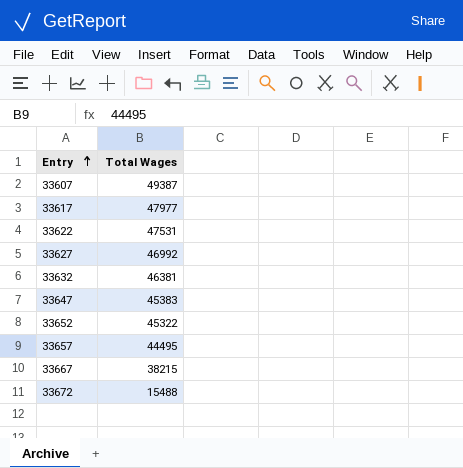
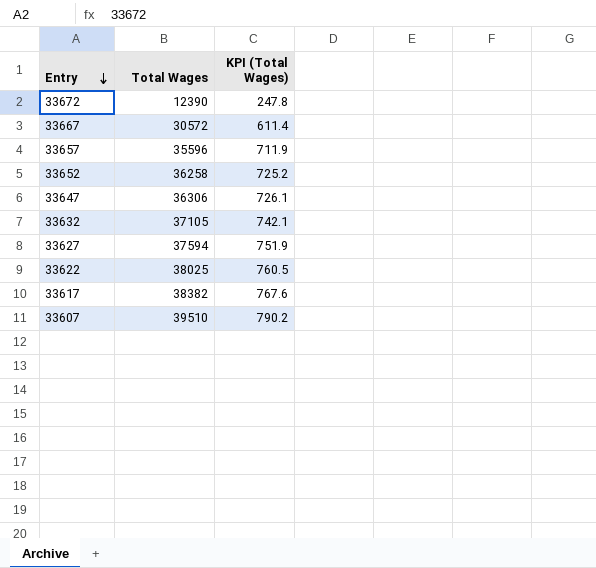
row order: Entry ascending -> Entry descending
column KPI (Total Wages) | formula: none -> [Total Wages] * 0.02
33672 | Total Wages: 15488 -> 12390
33667 | Total Wages: 38215 -> 30572
33657 | Total Wages: 44495 -> 35596
33652 | Total Wages: 45322 -> 36258
33647 | Total Wages: 45383 -> 36306
33632 | Total Wages: 46381 -> 37105
33627 | Total Wages: 46992 -> 37594
33622 | Total Wages: 47531 -> 38025
33617 | Total Wages: 47977 -> 38382
33607 | Total Wages: 49387 -> 39510

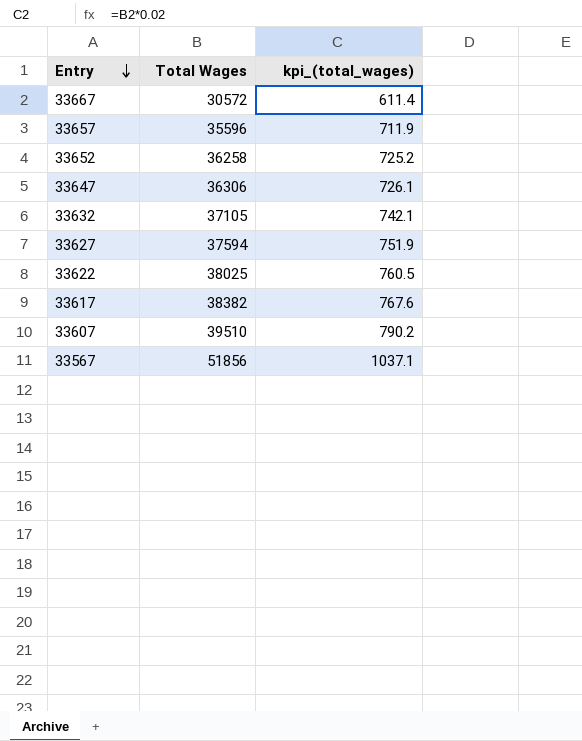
column name: KPI (Total Wages) -> kpi_(total_wages)
row 33672: 12390 | 247.8 -> none
row 33567: none -> 51856 | 1037.1

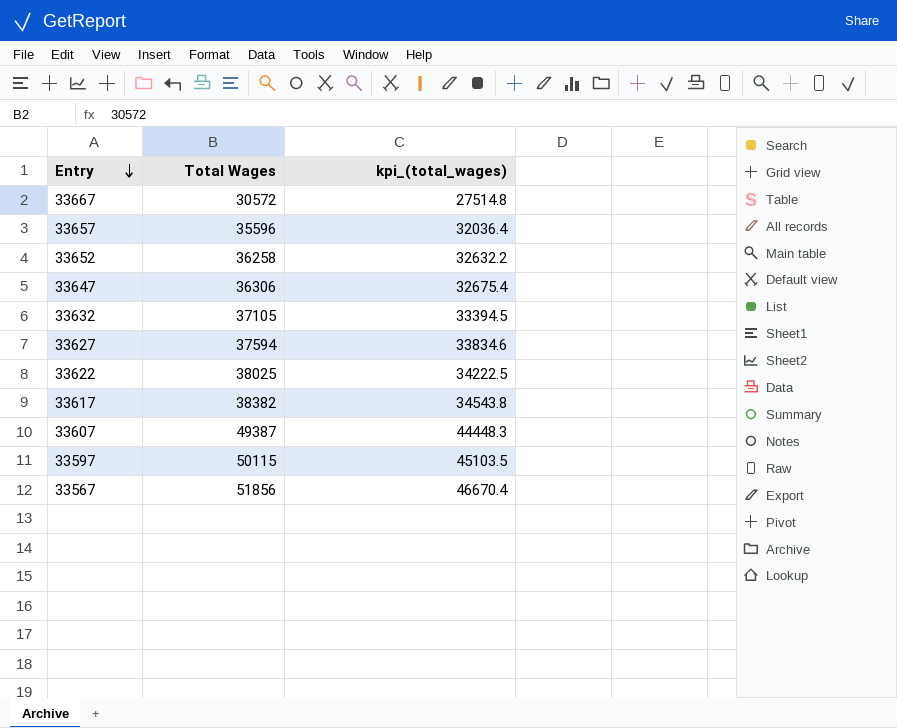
column kpi_(total_wages) | formula: [Total Wages] * 0.02 -> [Total Wages] * 0.9
33607 | Total Wages: 39510 -> 49387
row 33597: none -> 50115 | 45103.5

